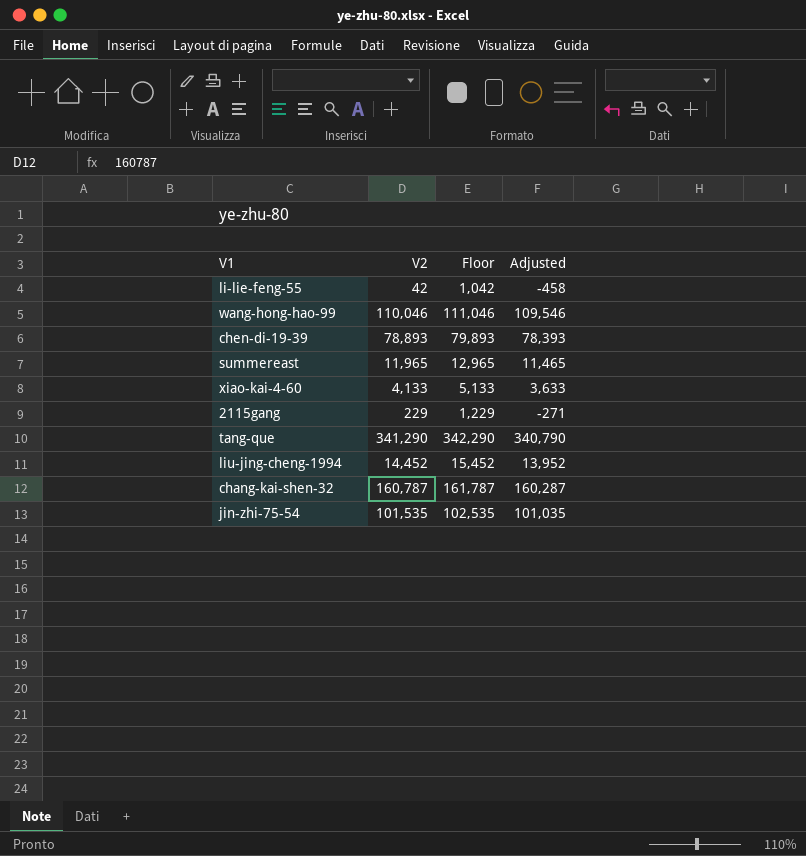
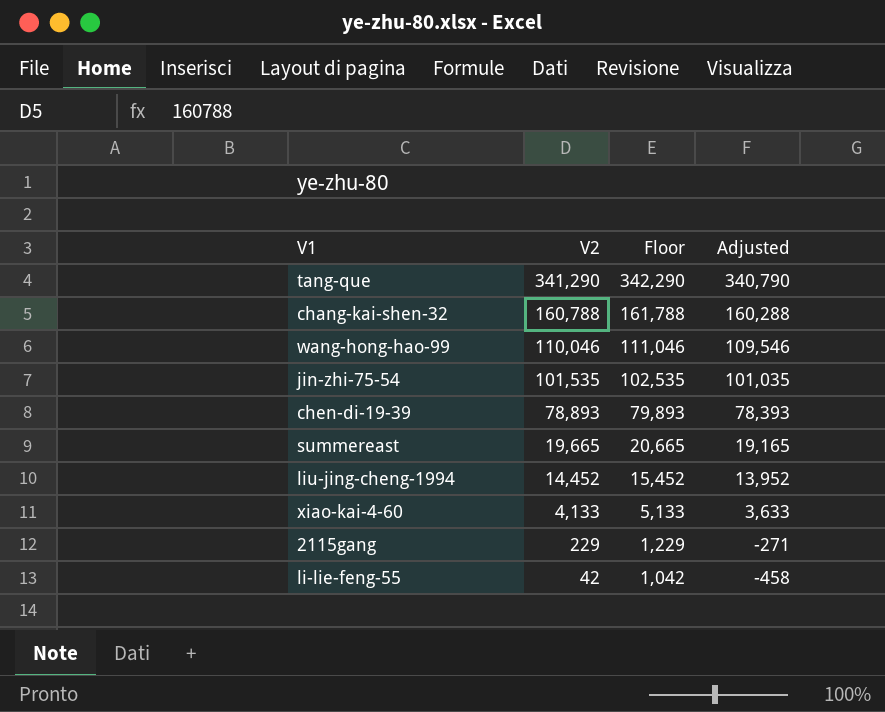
row order: none -> V2 descending
chang-kai-shen-32 | V2: 160,787 -> 160,788
chang-kai-shen-32 | Floor: 161,787 -> 161,788
chang-kai-shen-32 | Adjusted: 160,287 -> 160,288
summereast | V2: 11,965 -> 19,665
summereast | Floor: 12,965 -> 20,665
summereast | Adjusted: 11,465 -> 19,165

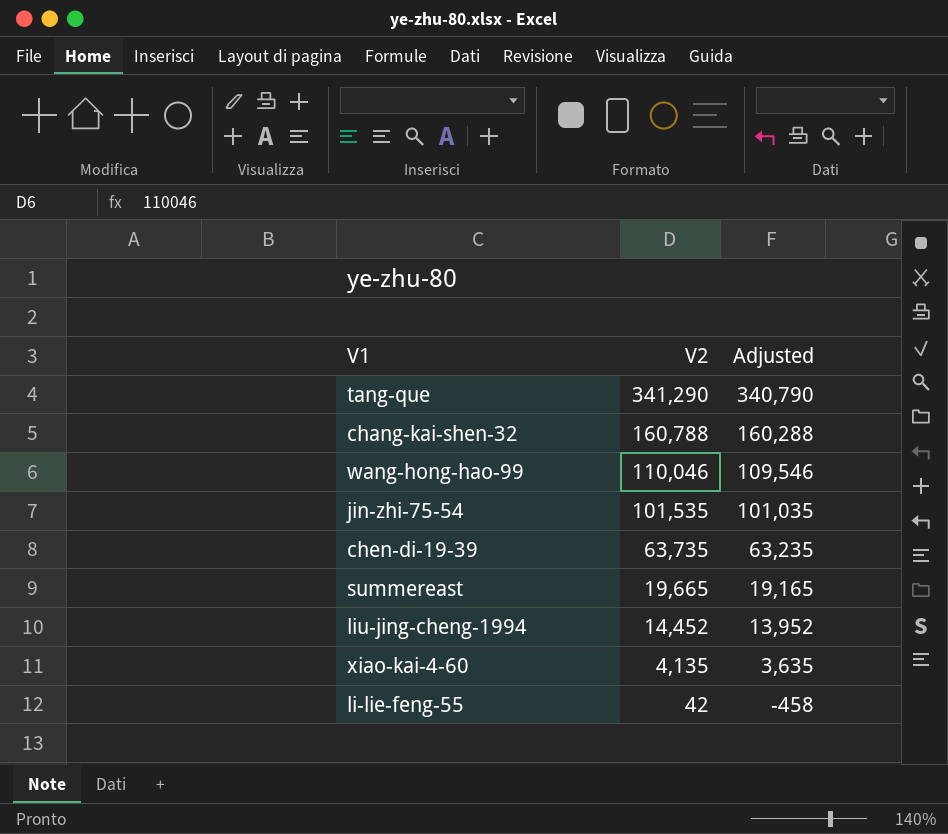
column Floor | formula: [V2] + 1000 -> none
row 2115gang: 229 | 1,229 | -271 -> none
chen-di-19-39 | V2: 78,893 -> 63,735
chen-di-19-39 | Adjusted: 78,393 -> 63,235
xiao-kai-4-60 | V2: 4,133 -> 4,135
xiao-kai-4-60 | Adjusted: 3,633 -> 3,635

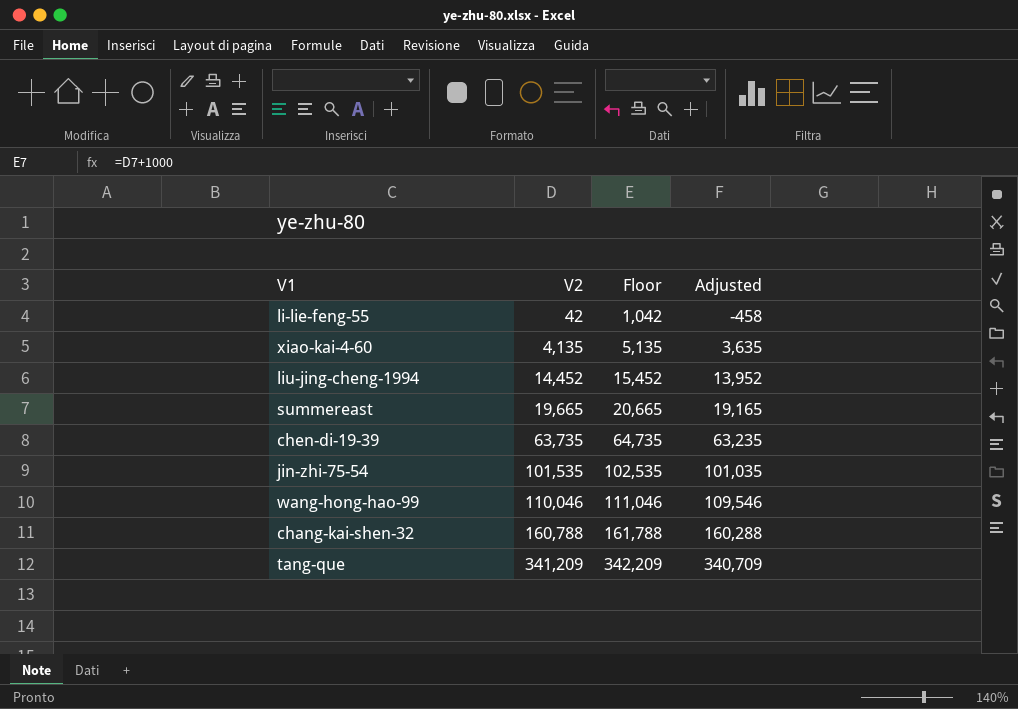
row order: V2 descending -> V2 ascending
column Floor | formula: none -> [V2] + 1000
tang-que | V2: 341,290 -> 341,209
tang-que | Adjusted: 340,790 -> 340,709

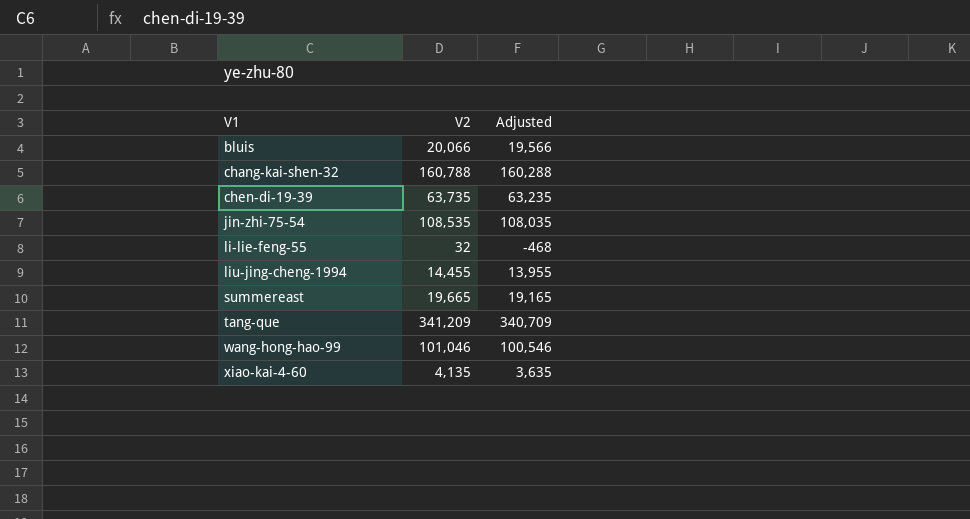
row order: V2 ascending -> V1 ascending
column Floor | formula: [V2] + 1000 -> none
row bluis: none -> 20,066 | 19,566
jin-zhi-75-54 | V2: 101,535 -> 108,535
jin-zhi-75-54 | Adjusted: 101,035 -> 108,035
li-lie-feng-55 | V2: 42 -> 32
li-lie-feng-55 | Adjusted: -458 -> -468
liu-jing-cheng-1994 | V2: 14,452 -> 14,455
liu-jing-cheng-1994 | Adjusted: 13,952 -> 13,955
wang-hong-hao-99 | V2: 110,046 -> 101,046
wang-hong-hao-99 | Adjusted: 109,546 -> 100,546

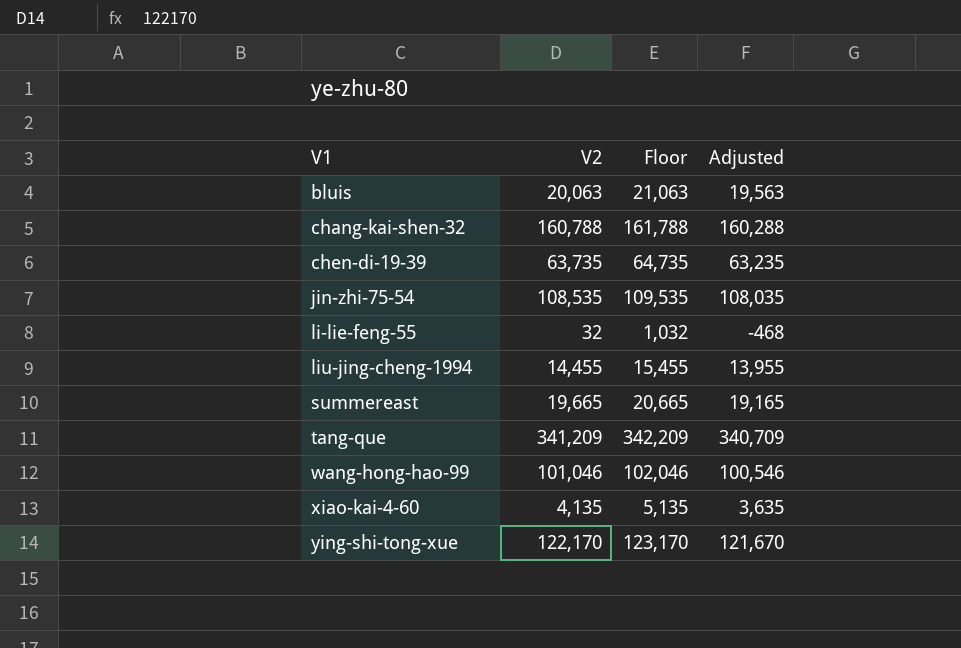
column Floor | formula: none -> [V2] + 1000
bluis | V2: 20,066 -> 20,063
bluis | Adjusted: 19,566 -> 19,563
row ying-shi-tong-xue: none -> 122,170 | 123,170 | 121,670

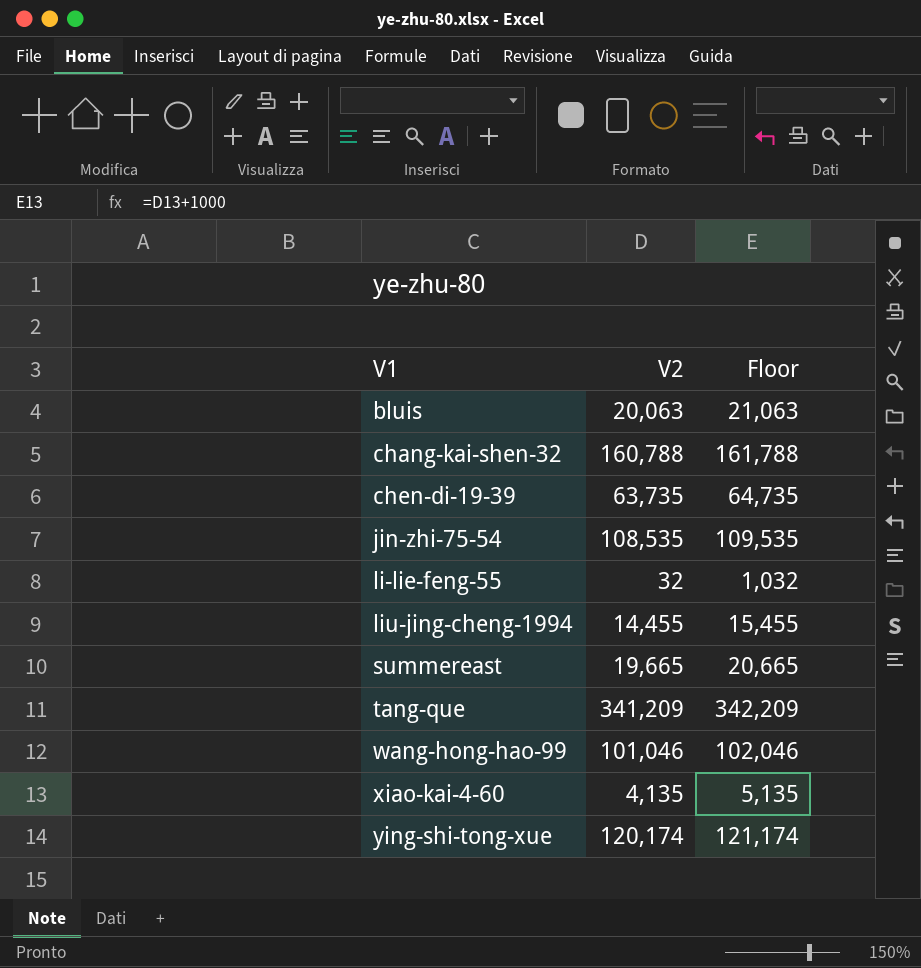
column Adjusted | formula: [V2] - 500 -> none
ying-shi-tong-xue | V2: 122,170 -> 120,174
ying-shi-tong-xue | Floor: 123,170 -> 121,174

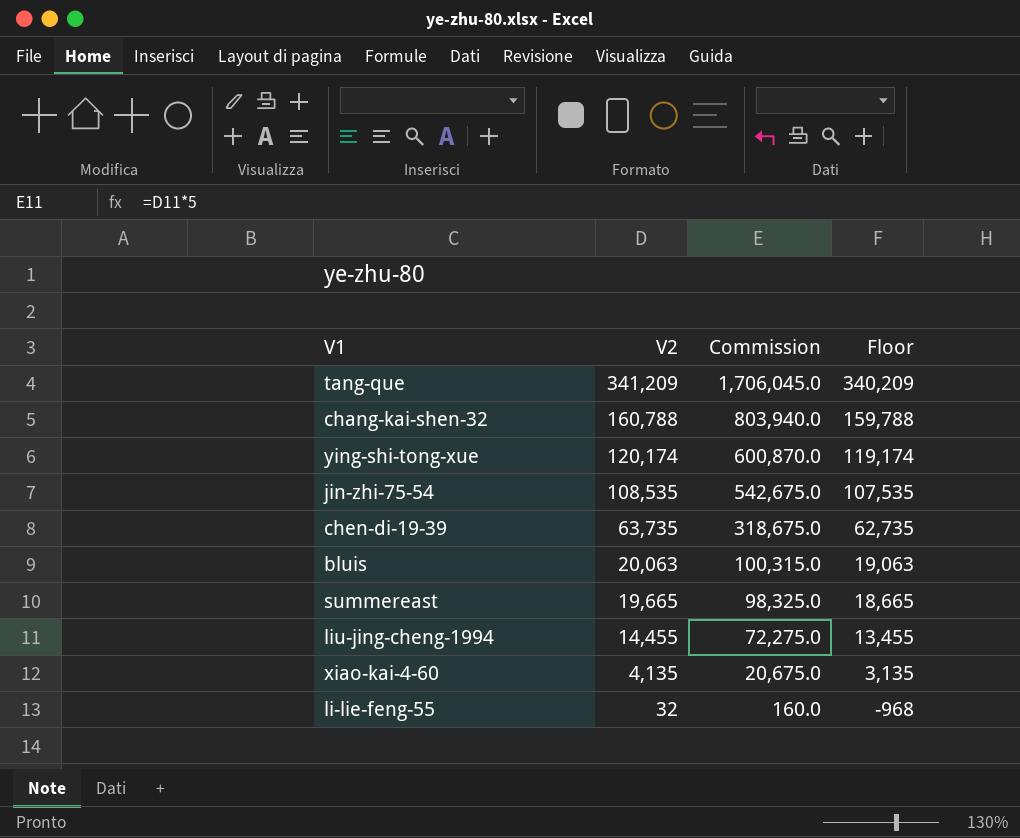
row order: V1 ascending -> V2 descending
column Commission | formula: none -> [V2] * 5
column Floor | formula: [V2] + 1000 -> [V2] - 1000
row wang-hong-hao-99: 101,046 | 102,046 -> none

